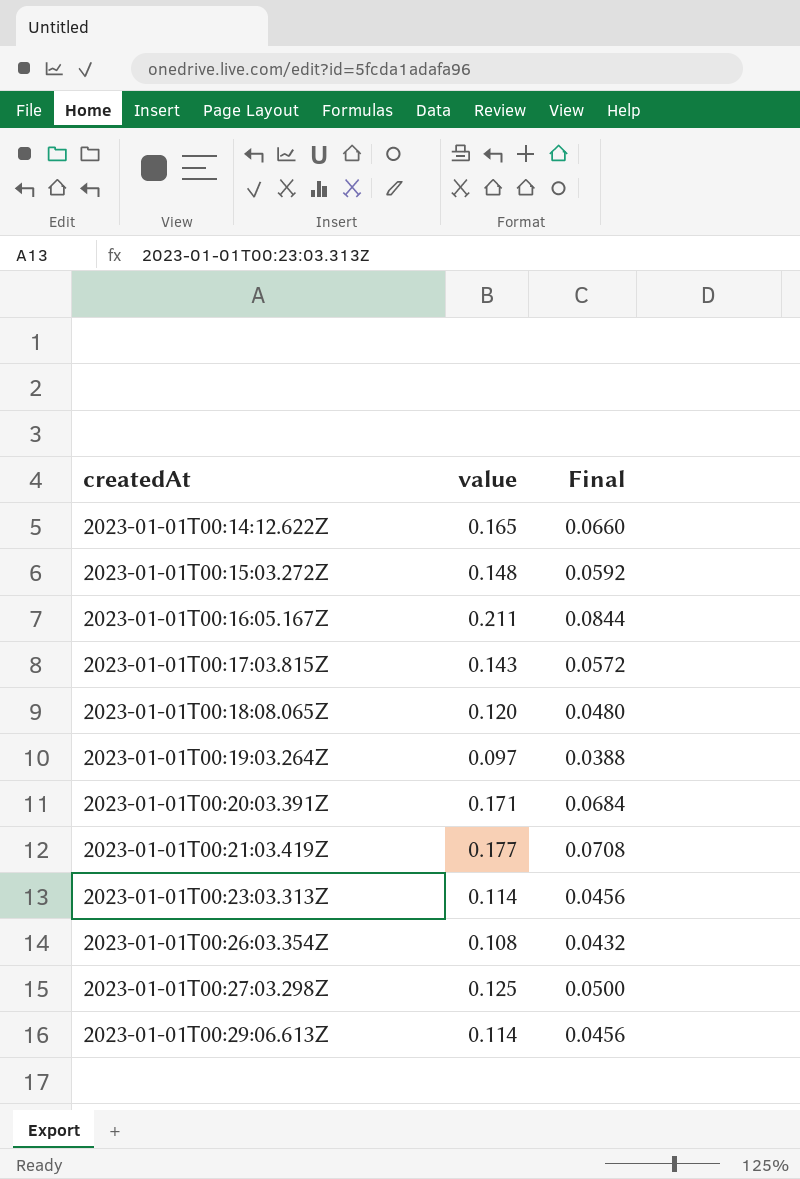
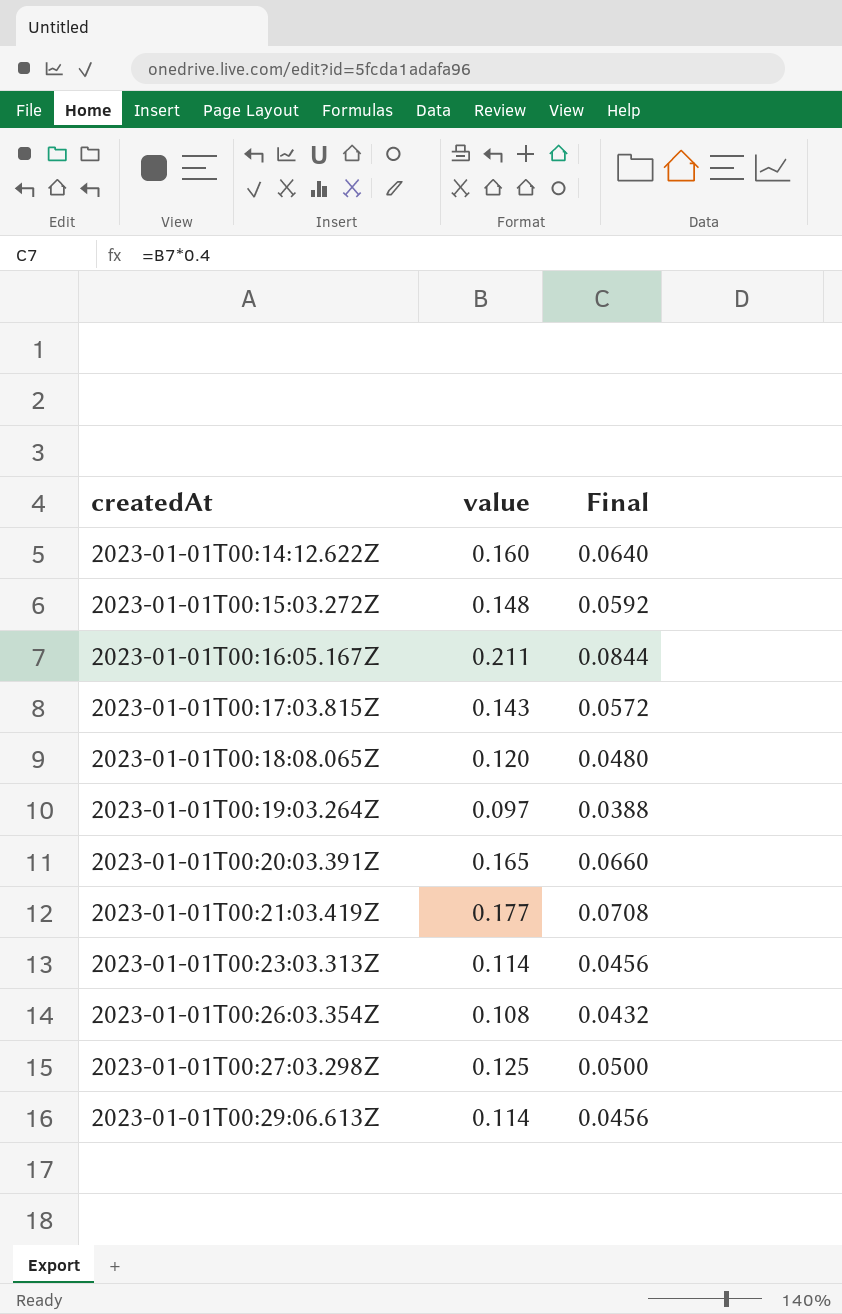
2023-01-01T00:14:12.622Z | value: 0.165 -> 0.160
2023-01-01T00:14:12.622Z | Final: 0.0660 -> 0.0640
2023-01-01T00:20:03.391Z | value: 0.171 -> 0.165
2023-01-01T00:20:03.391Z | Final: 0.0684 -> 0.0660

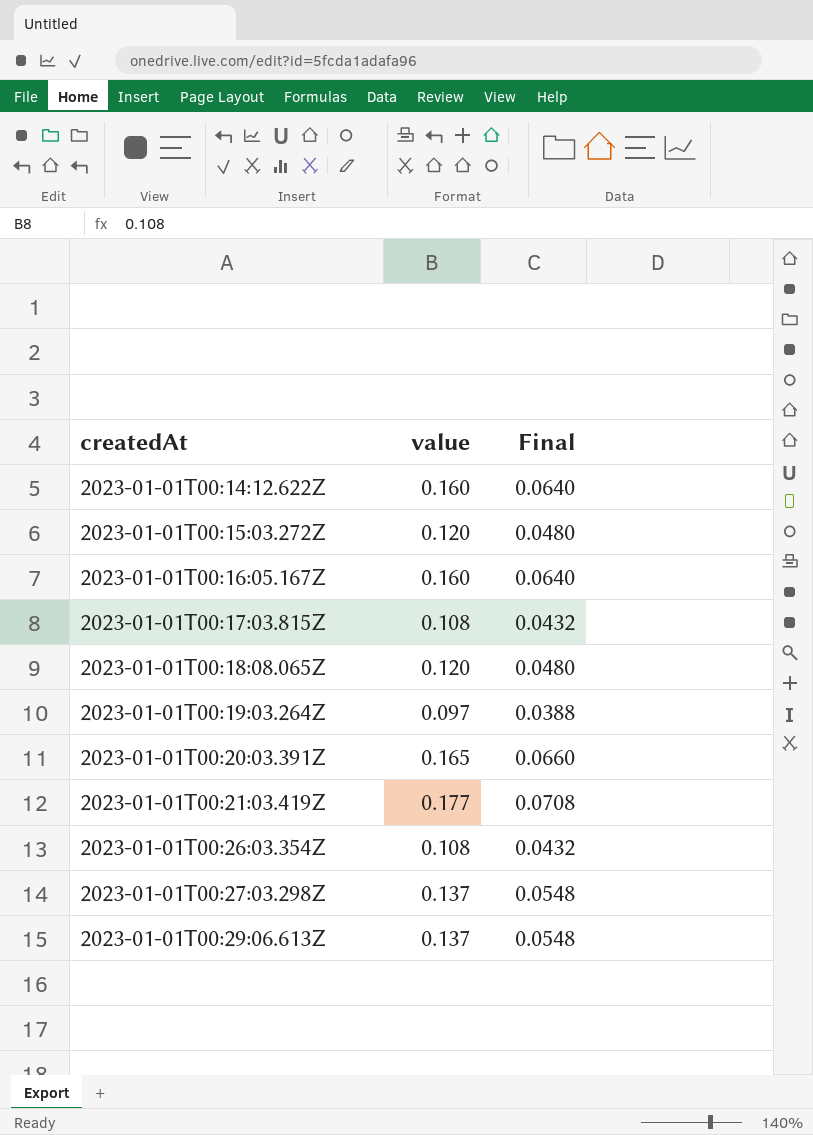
row 2023-01-01T00:23:03.313Z: 0.114 | 0.0456 -> none
2023-01-01T00:15:03.272Z | value: 0.148 -> 0.120
2023-01-01T00:15:03.272Z | Final: 0.0592 -> 0.0480
2023-01-01T00:16:05.167Z | value: 0.211 -> 0.160
2023-01-01T00:16:05.167Z | Final: 0.0844 -> 0.0640
2023-01-01T00:17:03.815Z | value: 0.143 -> 0.108
2023-01-01T00:17:03.815Z | Final: 0.0572 -> 0.0432
2023-01-01T00:27:03.298Z | value: 0.125 -> 0.137
2023-01-01T00:27:03.298Z | Final: 0.0500 -> 0.0548
2023-01-01T00:29:06.613Z | value: 0.114 -> 0.137
2023-01-01T00:29:06.613Z | Final: 0.0456 -> 0.0548

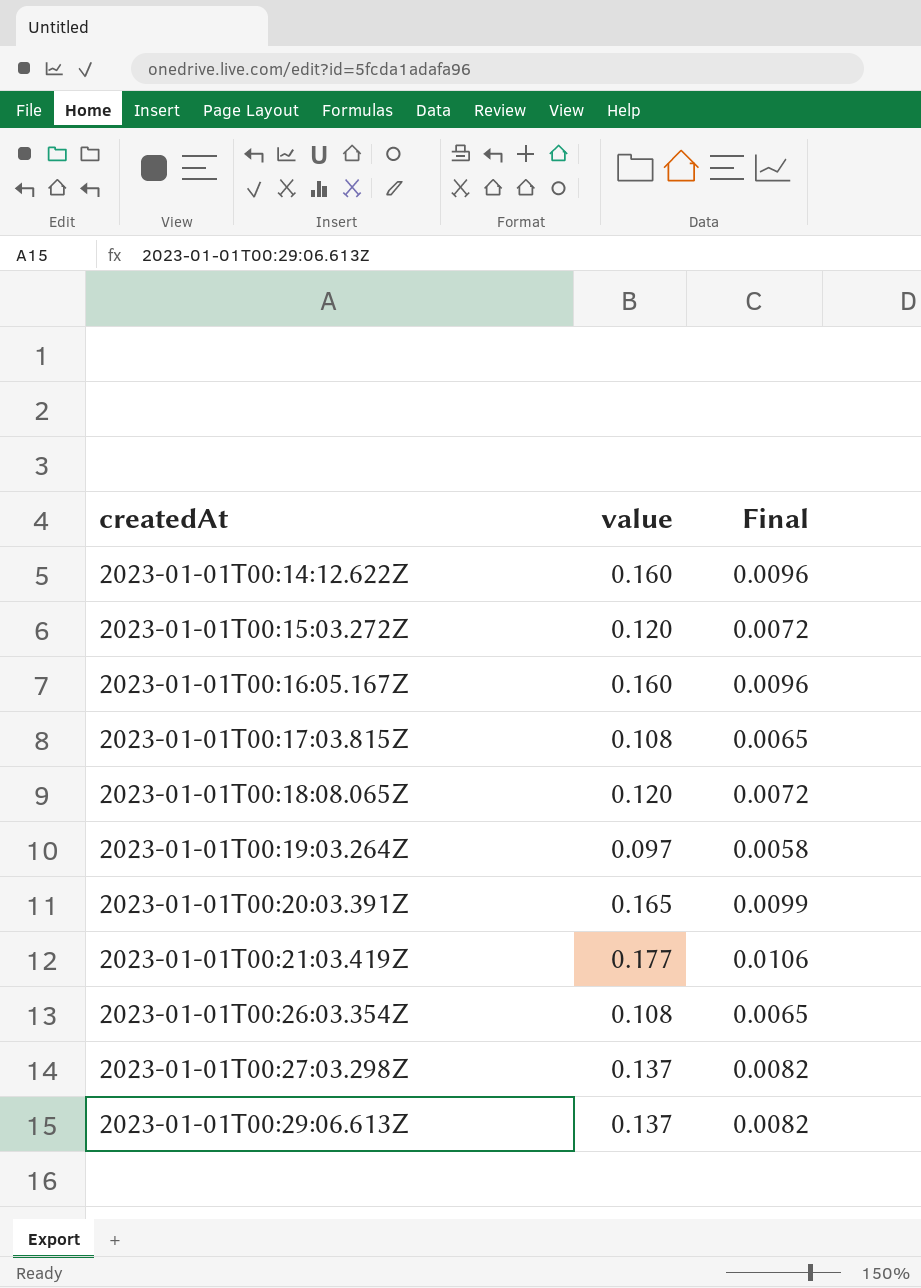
column Final | formula: [value] * 0.4 -> [value] * 0.06

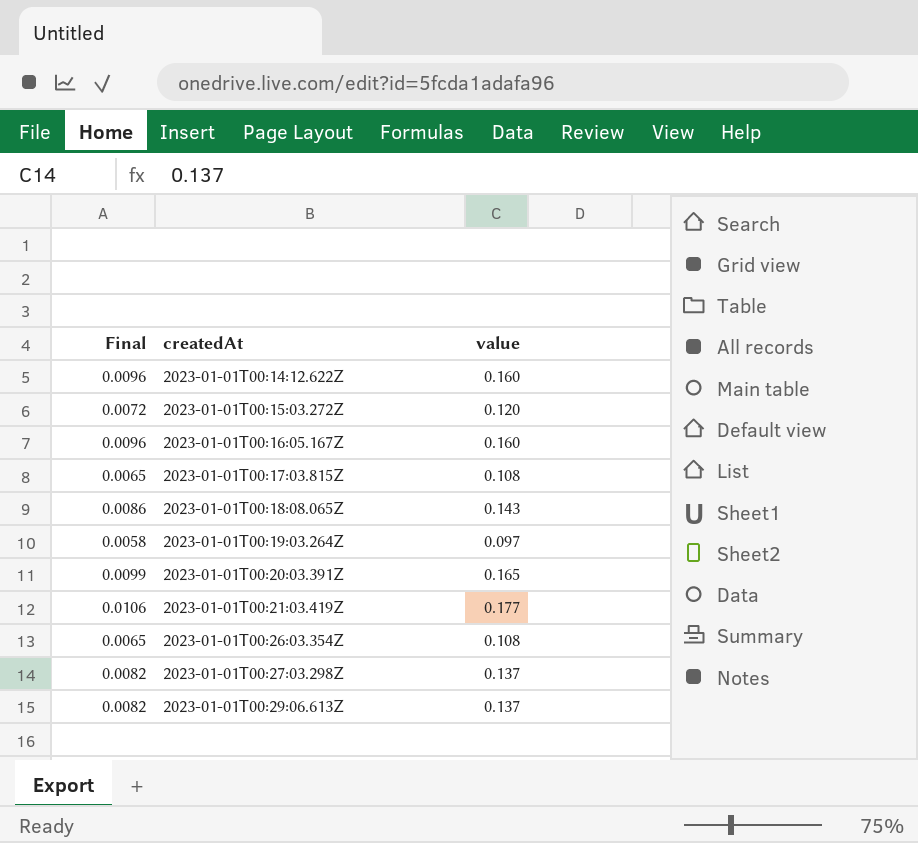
column Final | position: 3 -> 1
2023-01-01T00:18:08.065Z | Final: 0.0072 -> 0.0086
2023-01-01T00:18:08.065Z | value: 0.120 -> 0.143

